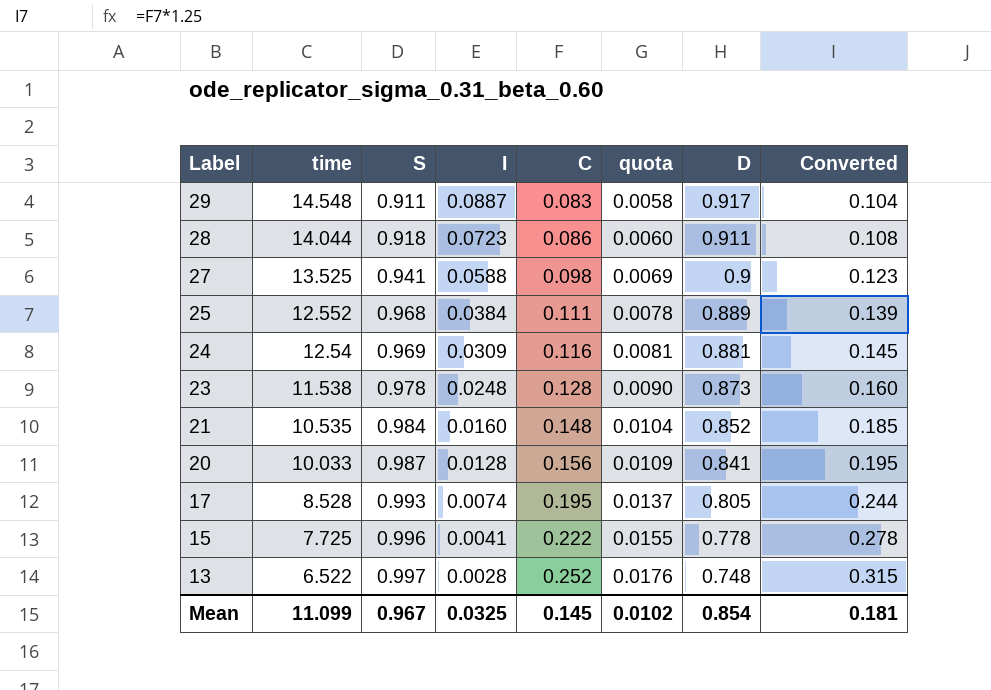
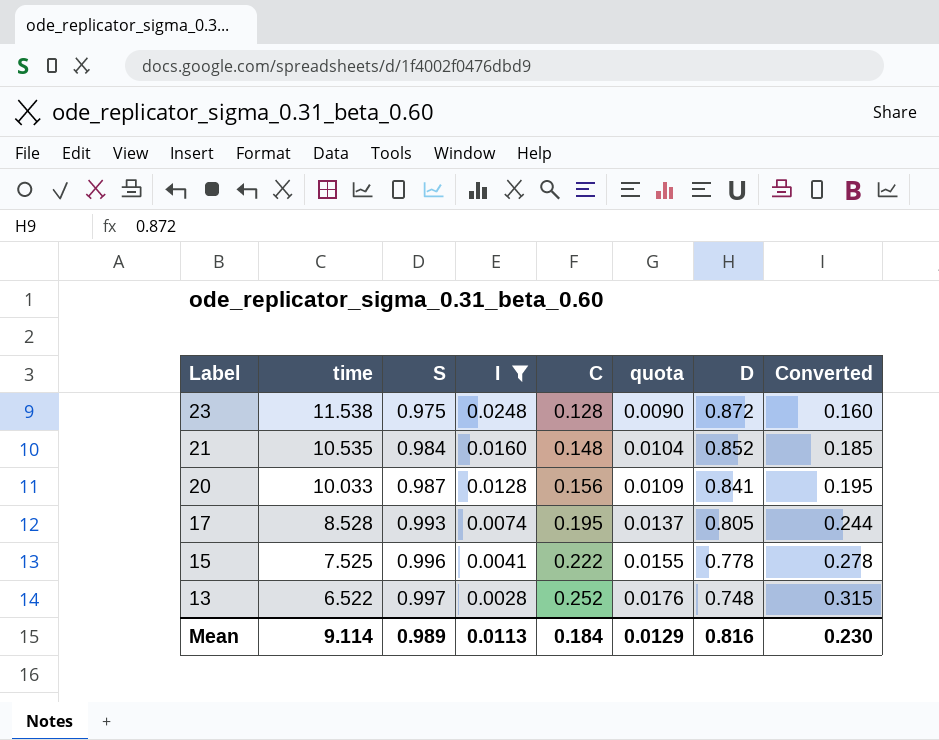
filter: none -> I <= 0.0248
23 | S: 0.978 -> 0.975
23 | D: 0.873 -> 0.872
15 | time: 7.725 -> 7.525
Mean | time: 11.099 -> 9.114
Mean | S: 0.967 -> 0.989
Mean | I: 0.0325 -> 0.0113
Mean | C: 0.145 -> 0.184
Mean | quota: 0.0102 -> 0.0129
Mean | D: 0.854 -> 0.816
Mean | Converted: 0.181 -> 0.230

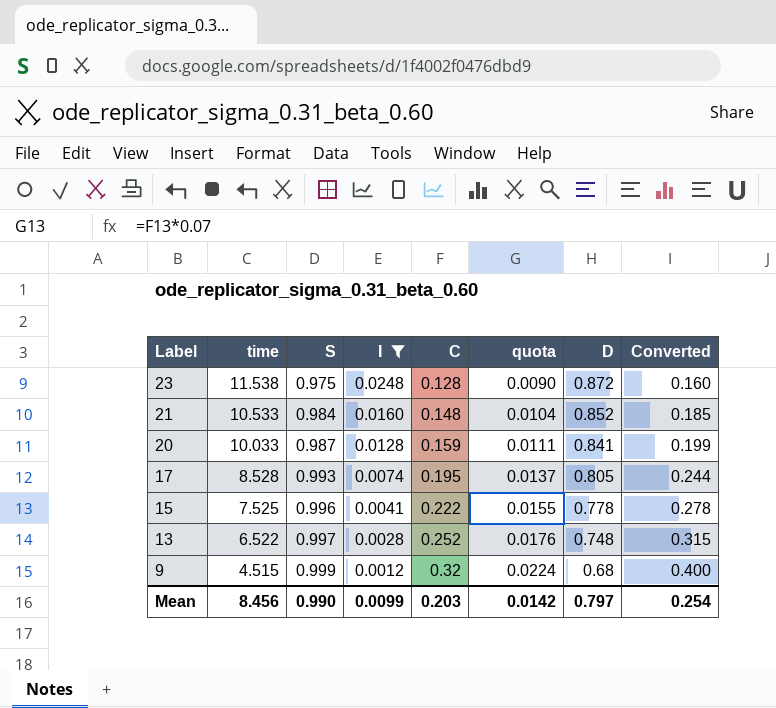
21 | time: 10.535 -> 10.533
20 | C: 0.156 -> 0.159
20 | quota: 0.0109 -> 0.0111
20 | Converted: 0.195 -> 0.199
row 9: none -> 4.515 | 0.999 | 0.0012 | 0.32 | 0.0224 | 0.68 | 0.400
Mean | time: 9.114 -> 8.456
Mean | S: 0.989 -> 0.990
Mean | I: 0.0113 -> 0.0099
Mean | C: 0.184 -> 0.203
Mean | quota: 0.0129 -> 0.0142
Mean | D: 0.816 -> 0.797
Mean | Converted: 0.230 -> 0.254

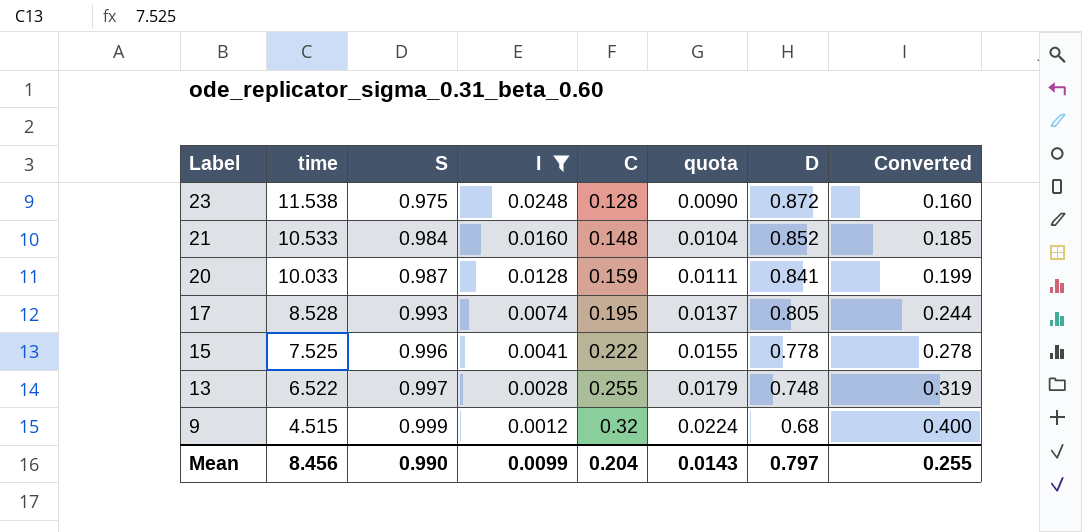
13 | C: 0.252 -> 0.255
13 | quota: 0.0176 -> 0.0179
13 | Converted: 0.315 -> 0.319
Mean | C: 0.203 -> 0.204
Mean | quota: 0.0142 -> 0.0143
Mean | Converted: 0.254 -> 0.255

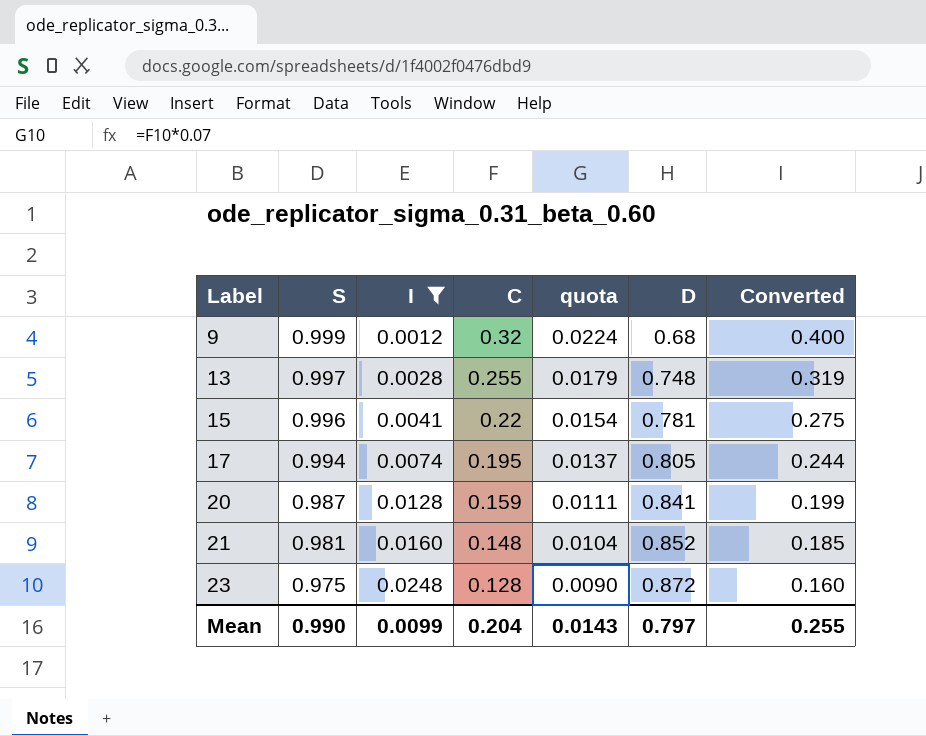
row order: Label descending -> Label ascending
column time | position: 2 -> none
15 | C: 0.222 -> 0.22
15 | quota: 0.0155 -> 0.0154
15 | D: 0.778 -> 0.781
15 | Converted: 0.278 -> 0.275
17 | S: 0.993 -> 0.994
21 | S: 0.984 -> 0.981

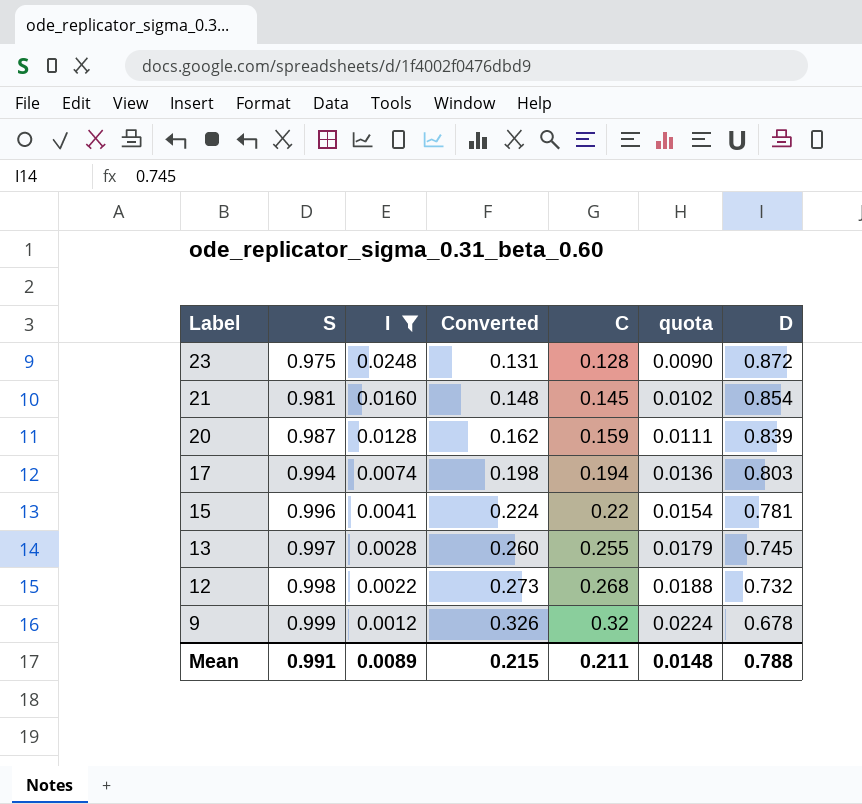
row order: Label ascending -> Label descending
column Converted | formula: [C] * 1.25 -> [C] * 1.02
column Converted | position: 7 -> 4
21 | C: 0.148 -> 0.145
21 | quota: 0.0104 -> 0.0102
21 | D: 0.852 -> 0.854
20 | D: 0.841 -> 0.839
17 | C: 0.195 -> 0.194
17 | quota: 0.0137 -> 0.0136
17 | D: 0.805 -> 0.803
13 | D: 0.748 -> 0.745
row 12: none -> 0.998 | 0.0022 | 0.273 | 0.268 | 0.0188 | 0.732
9 | D: 0.68 -> 0.678
Mean | S: 0.990 -> 0.991
Mean | I: 0.0099 -> 0.0089
Mean | Converted: 0.255 -> 0.215
Mean | C: 0.204 -> 0.211
Mean | quota: 0.0143 -> 0.0148
Mean | D: 0.797 -> 0.788

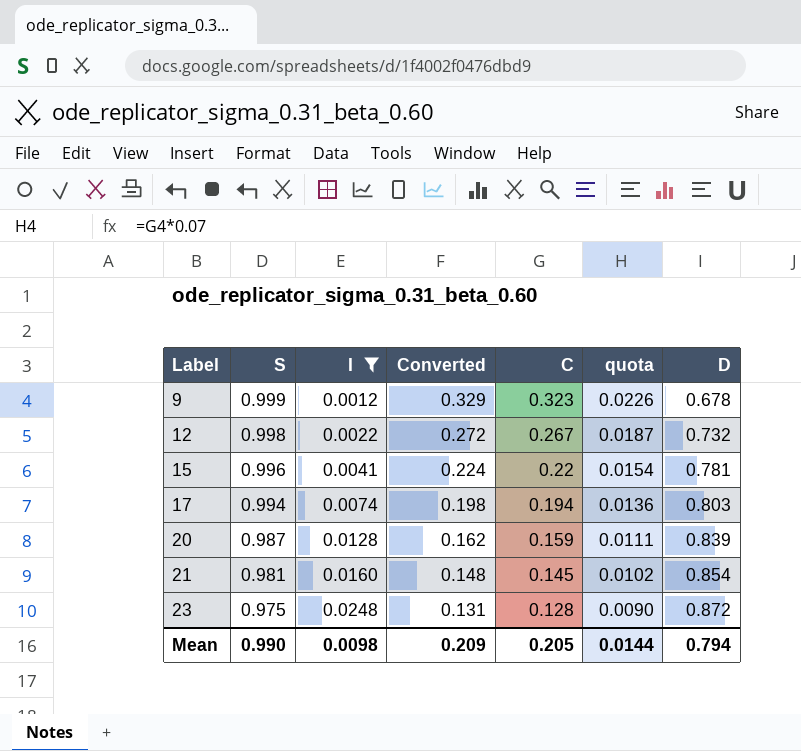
row order: Label descending -> Label ascending
row 13: 0.997 | 0.0028 | 0.260 | 0.255 | 0.0179 | 0.745 -> none
9 | Converted: 0.326 -> 0.329
9 | C: 0.32 -> 0.323
9 | quota: 0.0224 -> 0.0226
12 | Converted: 0.273 -> 0.272
12 | C: 0.268 -> 0.267
12 | quota: 0.0188 -> 0.0187
Mean | S: 0.991 -> 0.990
Mean | I: 0.0089 -> 0.0098
Mean | Converted: 0.215 -> 0.209
Mean | C: 0.211 -> 0.205
Mean | quota: 0.0148 -> 0.0144
Mean | D: 0.788 -> 0.794

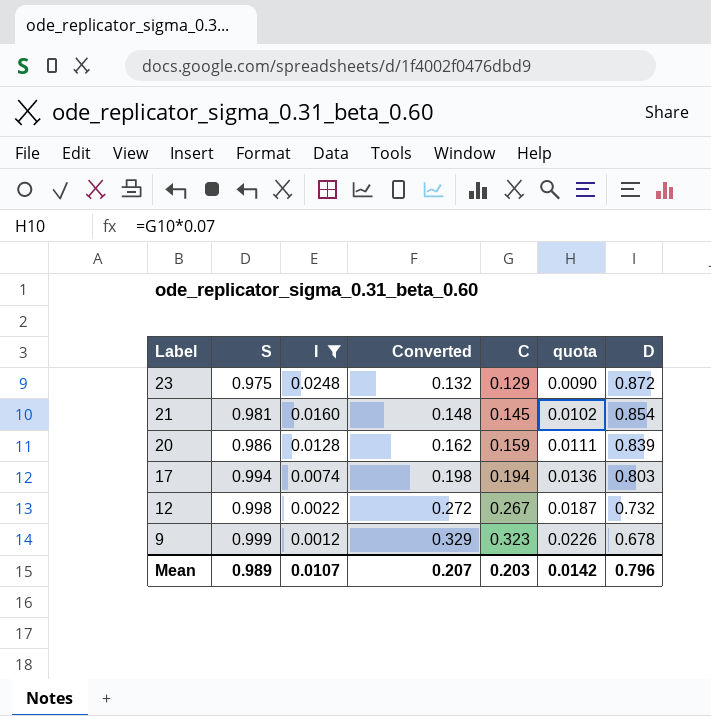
row order: Label ascending -> Label descending
row 15: 0.996 | 0.0041 | 0.224 | 0.22 | 0.0154 | 0.781 -> none
23 | Converted: 0.131 -> 0.132
23 | C: 0.128 -> 0.129
20 | S: 0.987 -> 0.986
Mean | S: 0.990 -> 0.989
Mean | I: 0.0098 -> 0.0107
Mean | Converted: 0.209 -> 0.207
Mean | C: 0.205 -> 0.203
Mean | quota: 0.0144 -> 0.0142
Mean | D: 0.794 -> 0.796

